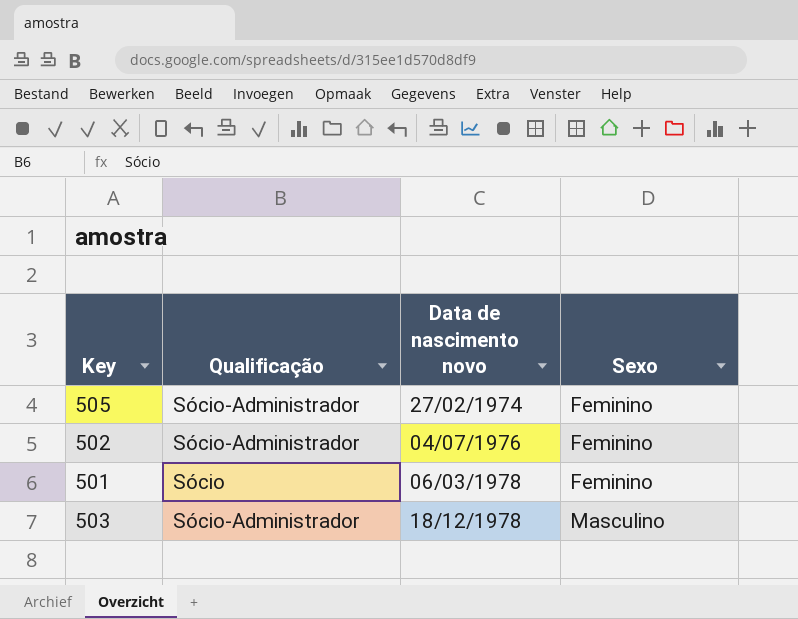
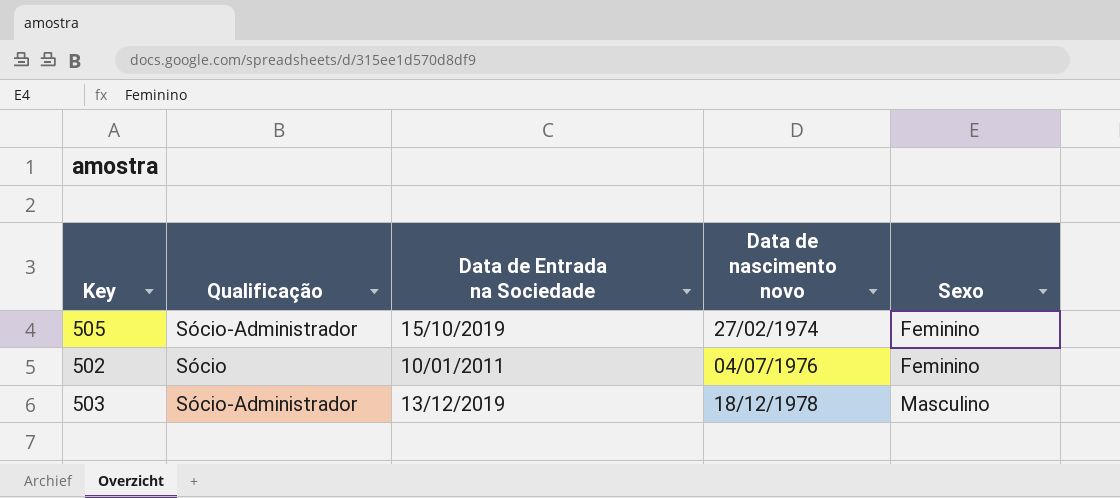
column Data de Entrada na Sociedade | position: none -> 3
row 501: Sócio | 06/03/1978 | Feminino -> none
502 | Qualificação: Sócio-Administrador -> Sócio

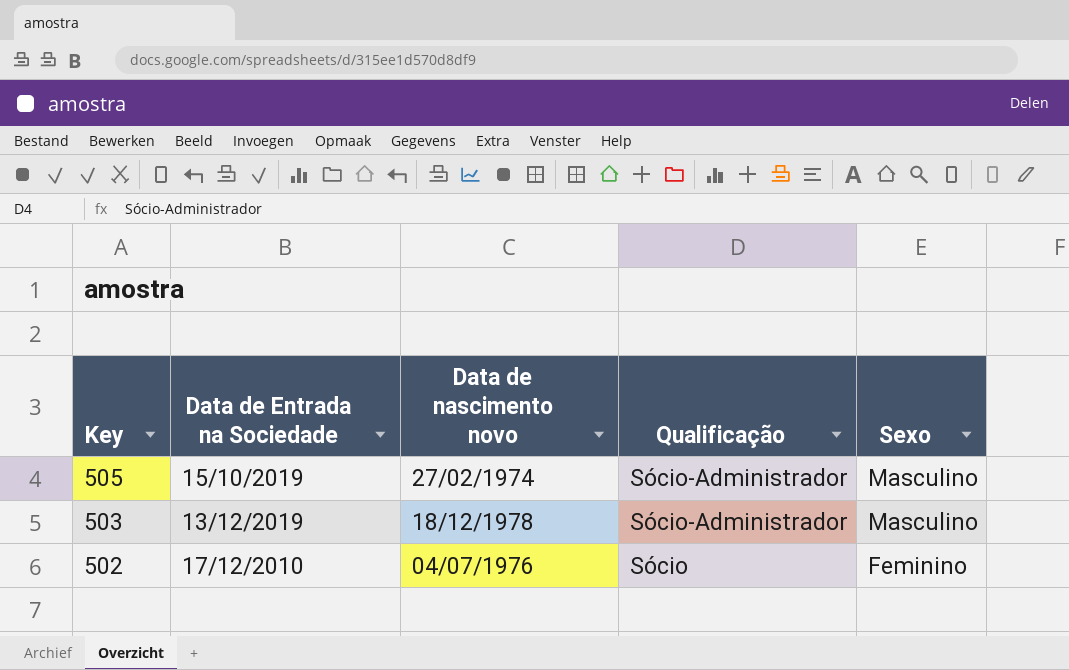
row order: Data de nascimento novo ascending -> Key descending
column Qualificação | position: 2 -> 4
505 | Sexo: Feminino -> Masculino
502 | Data de Entrada na Sociedade: 10/01/2011 -> 17/12/2010

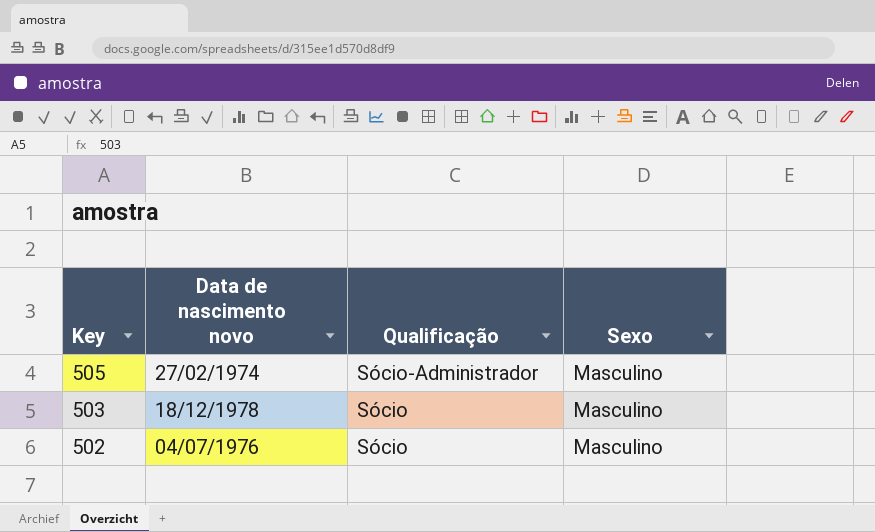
column Data de Entrada na Sociedade | position: 2 -> none
503 | Qualificação: Sócio-Administrador -> Sócio
502 | Sexo: Feminino -> Masculino

